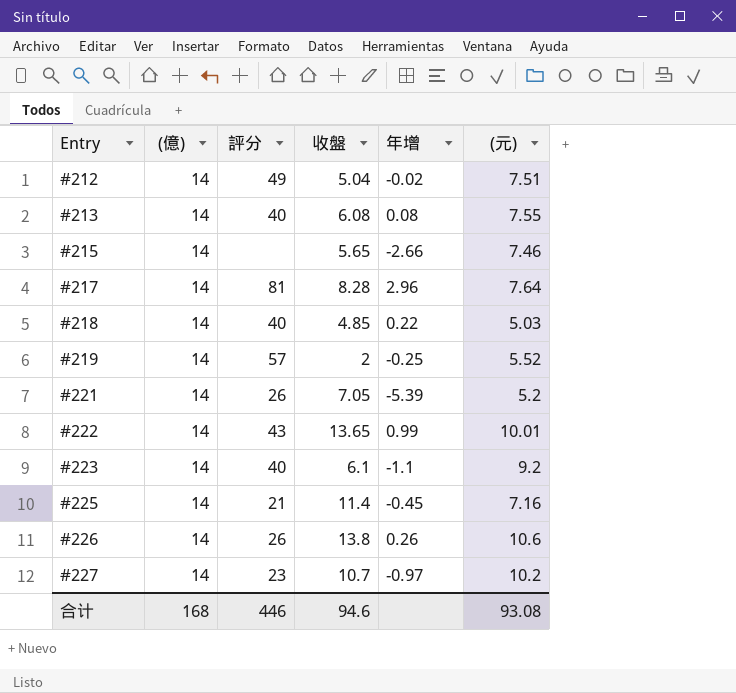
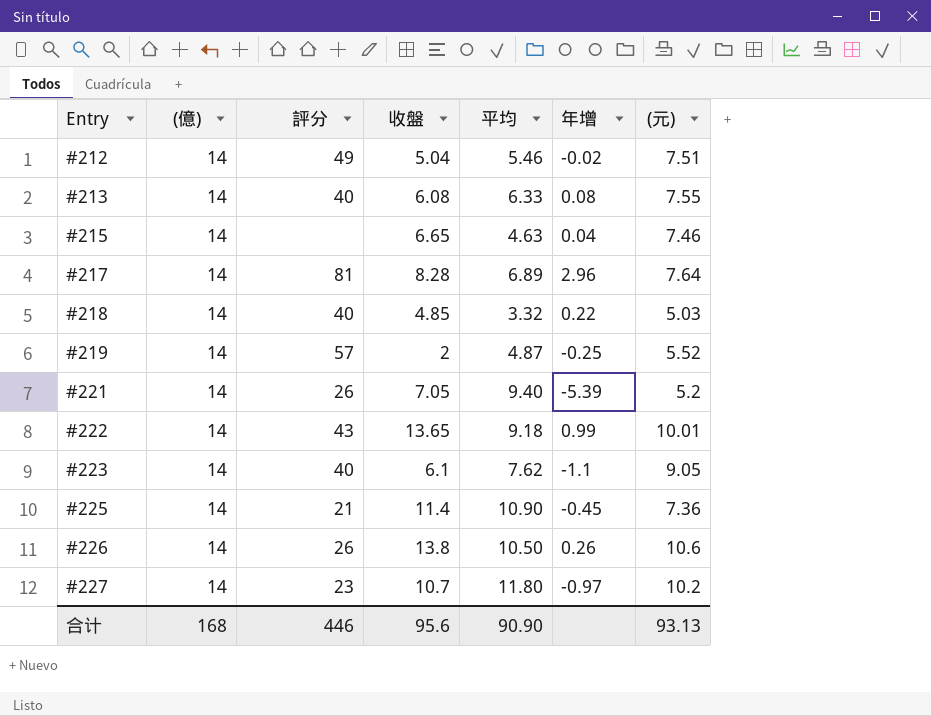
column 平均 | position: none -> 5
#215 | 收盤: 5.65 -> 6.65
#215 | 年增: -2.66 -> 0.04
#223 | (元): 9.2 -> 9.05
#225 | (元): 7.16 -> 7.36
合计 | 收盤: 94.6 -> 95.6
合计 | (元): 93.08 -> 93.13

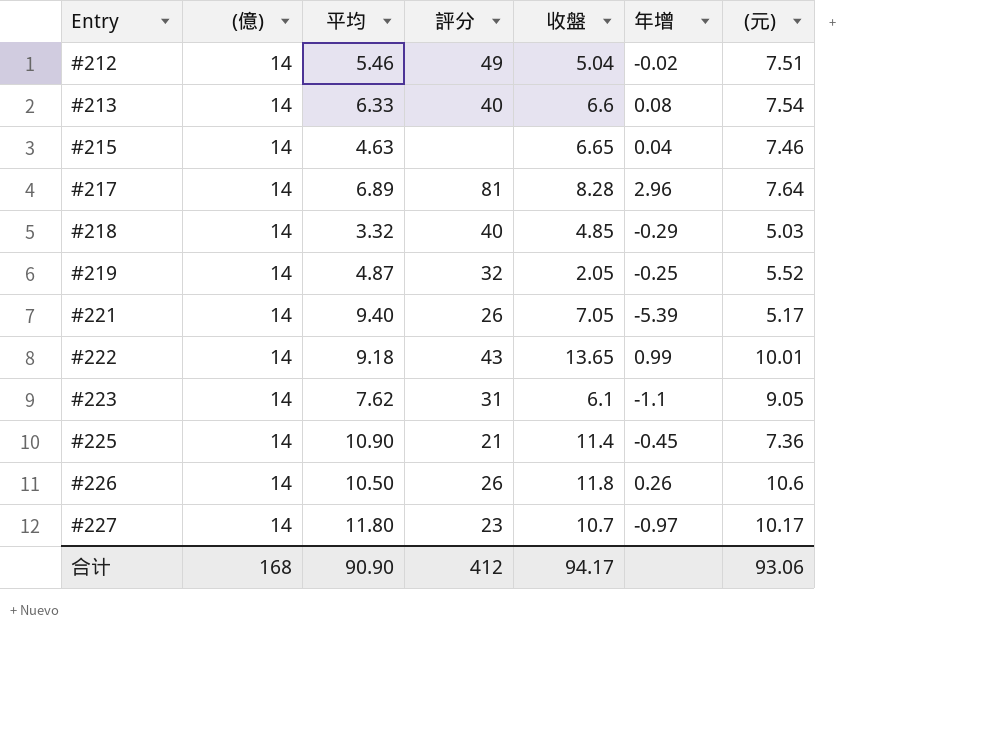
column 平均 | position: 5 -> 3
#213 | 收盤: 6.08 -> 6.6
#213 | (元): 7.55 -> 7.54
#218 | 年增: 0.22 -> -0.29
#219 | 評分: 57 -> 32
#219 | 收盤: 2 -> 2.05
#221 | (元): 5.2 -> 5.17
#223 | 評分: 40 -> 31
#226 | 收盤: 13.8 -> 11.8
#227 | (元): 10.2 -> 10.17
合计 | 評分: 446 -> 412
合计 | 收盤: 95.6 -> 94.17
合计 | (元): 93.13 -> 93.06

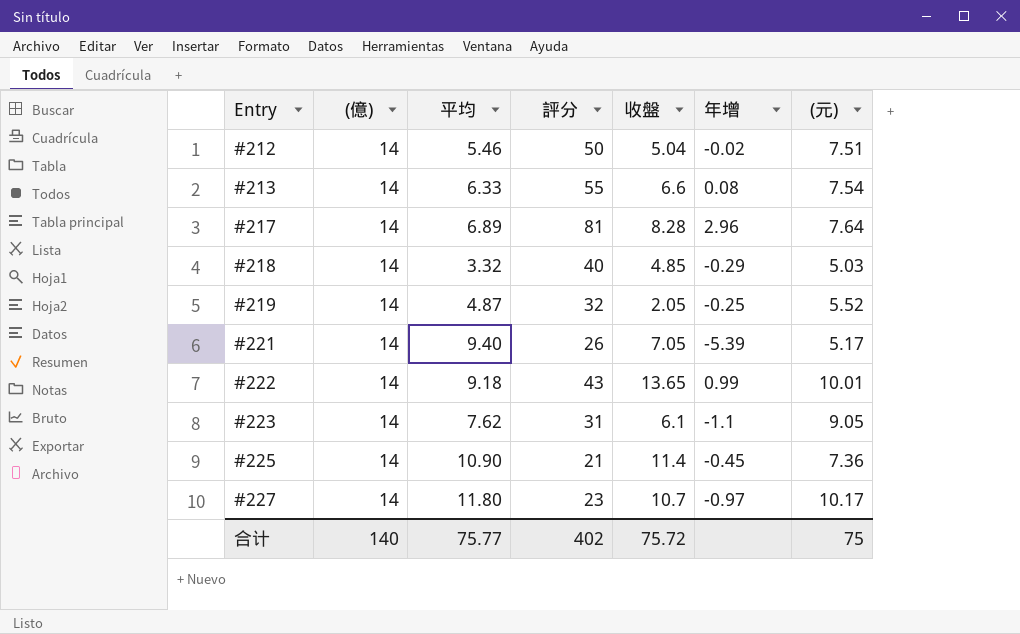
row #215: 14 | 4.63 | none | 6.65 | 0.04 | 7.46 -> none
row #226: 14 | 10.50 | 26 | 11.8 | 0.26 | 10.6 -> none
#212 | 評分: 49 -> 50
#213 | 評分: 40 -> 55
合计 | (億): 168 -> 140
合计 | 平均: 90.90 -> 75.77
合计 | 評分: 412 -> 402
合计 | 收盤: 94.17 -> 75.72
合计 | (元): 93.06 -> 75

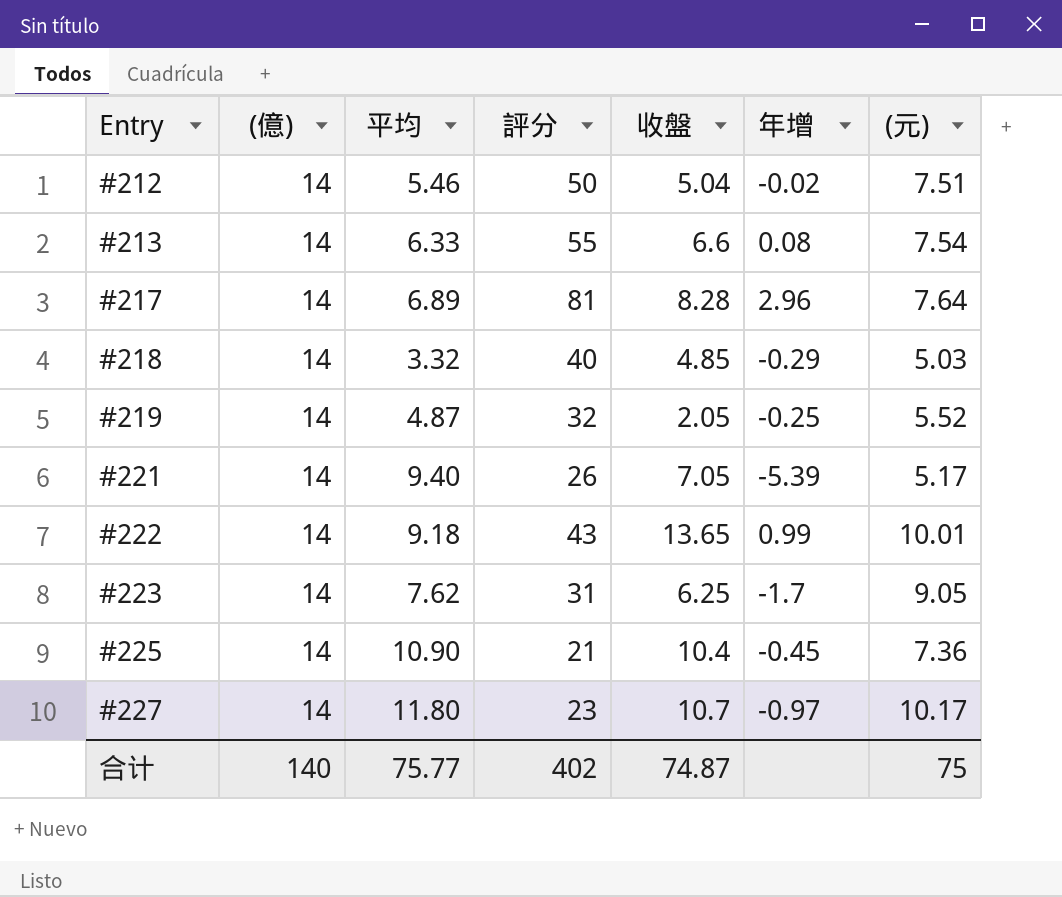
#223 | 收盤: 6.1 -> 6.25
#223 | 年增: -1.1 -> -1.7
#225 | 收盤: 11.4 -> 10.4
合计 | 收盤: 75.72 -> 74.87

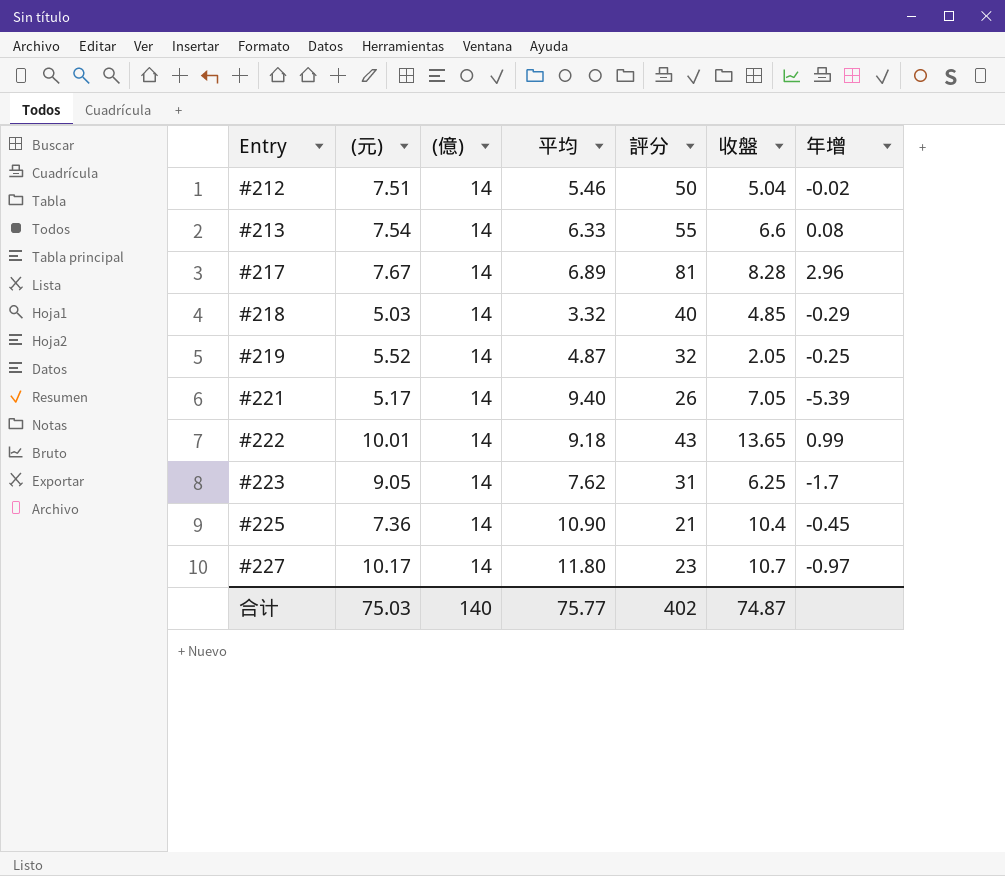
column (元) | position: 7 -> 2
#217 | (元): 7.64 -> 7.67
合计 | (元): 75 -> 75.03

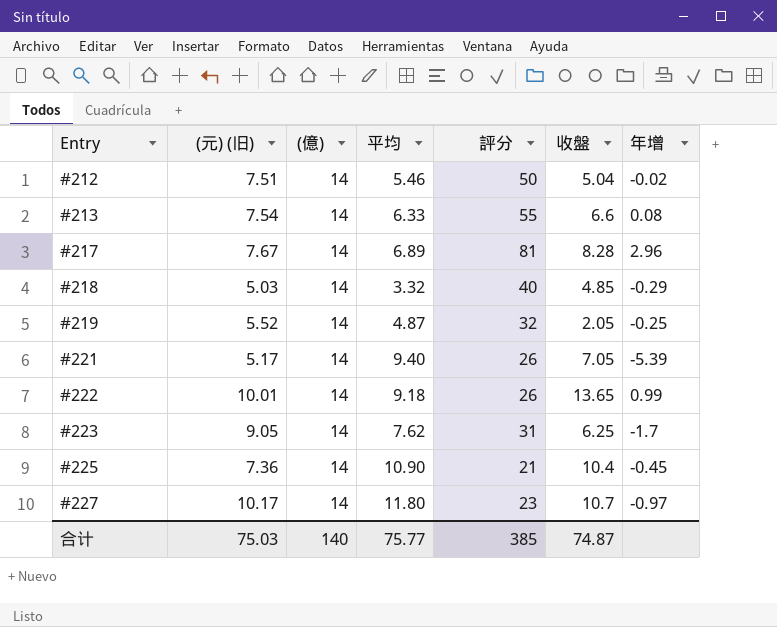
column name: (元) -> (元) (旧)
#222 | 評分: 43 -> 26
合计 | 評分: 402 -> 385

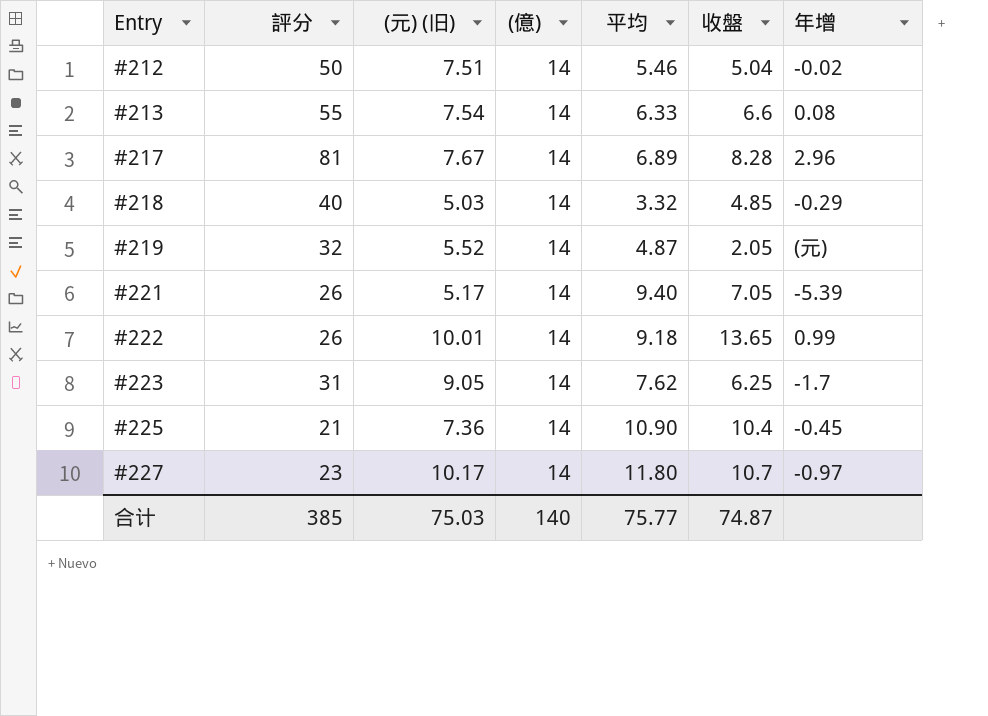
column 評分 | position: 5 -> 2
#219 | 年增: -0.25 -> (元)

